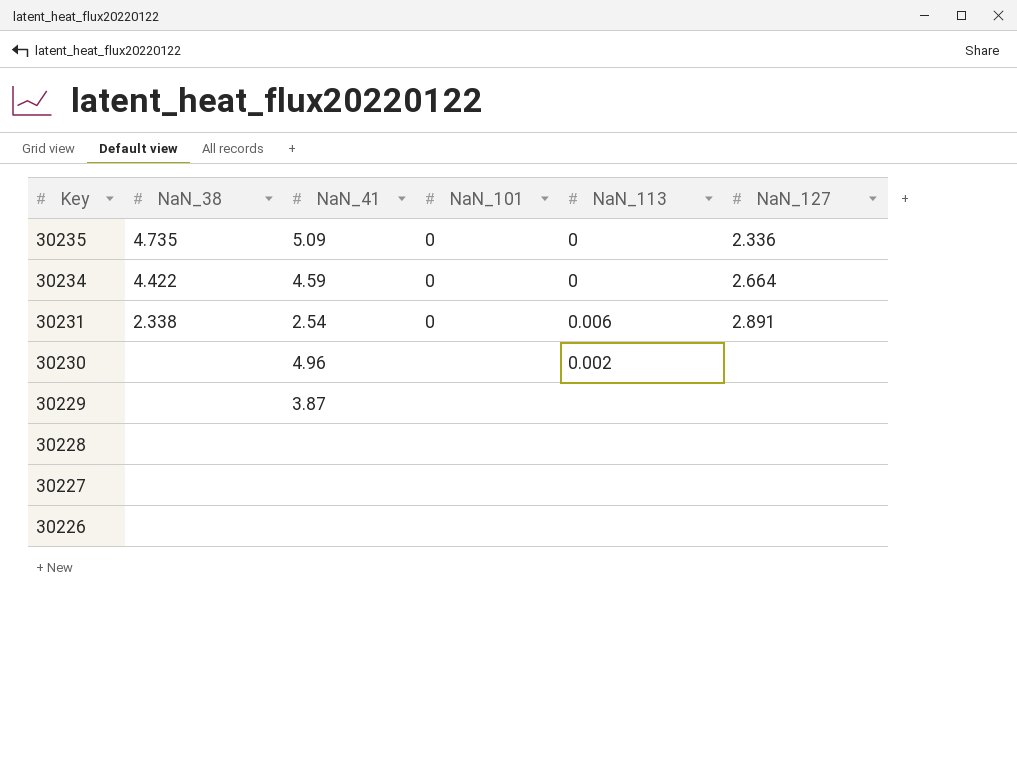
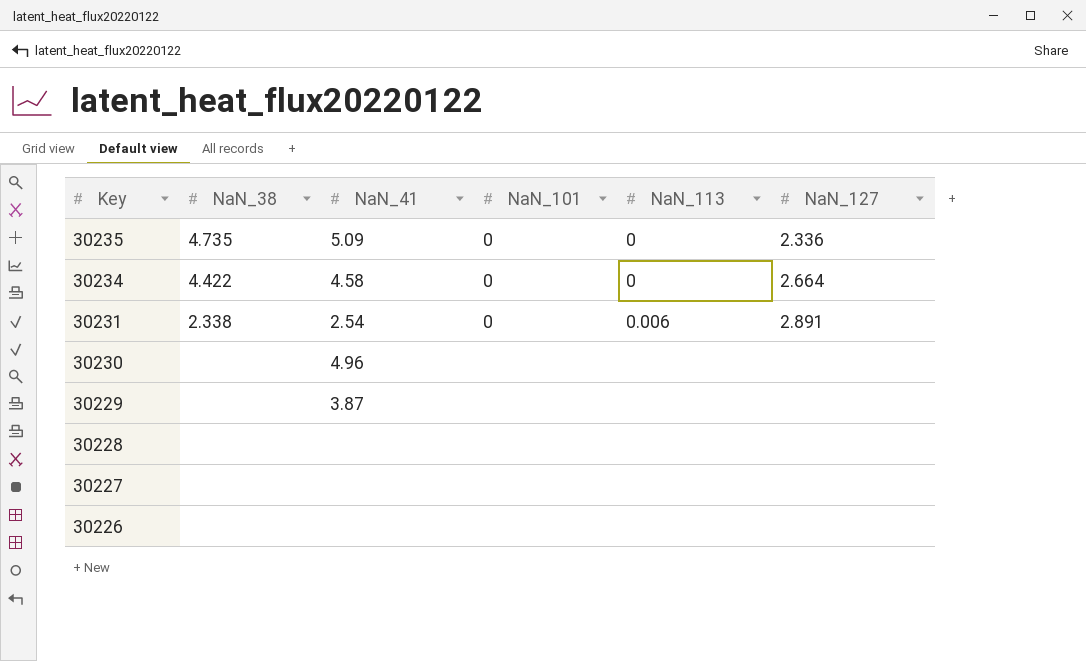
30234 | NaN_41: 4.59 -> 4.58
30230 | NaN_113: 0.002 -> none

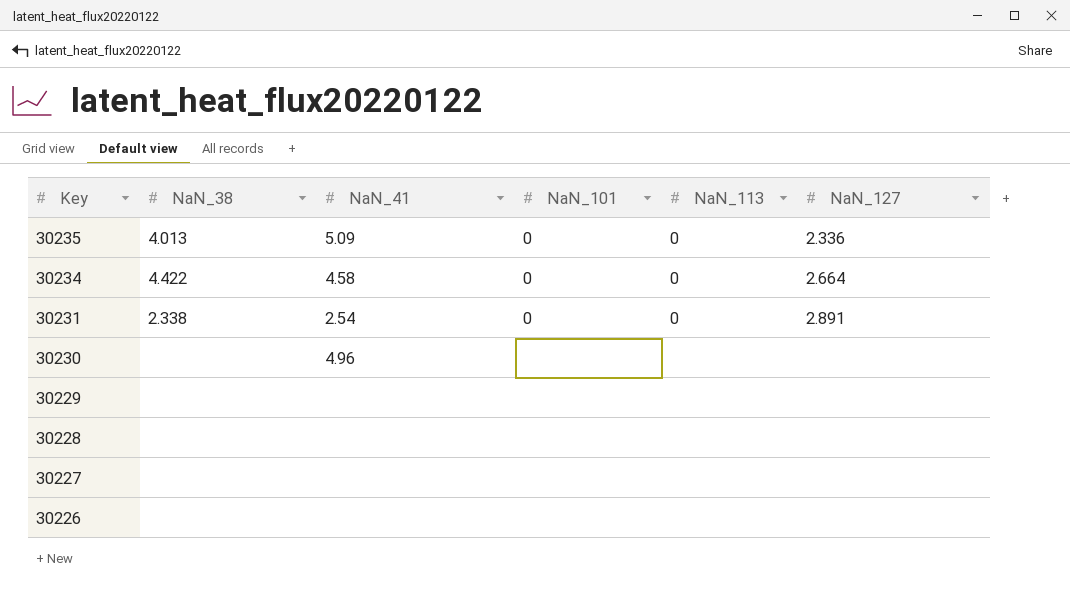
30235 | NaN_38: 4.735 -> 4.013
30231 | NaN_113: 0.006 -> 0
30229 | NaN_41: 3.87 -> none

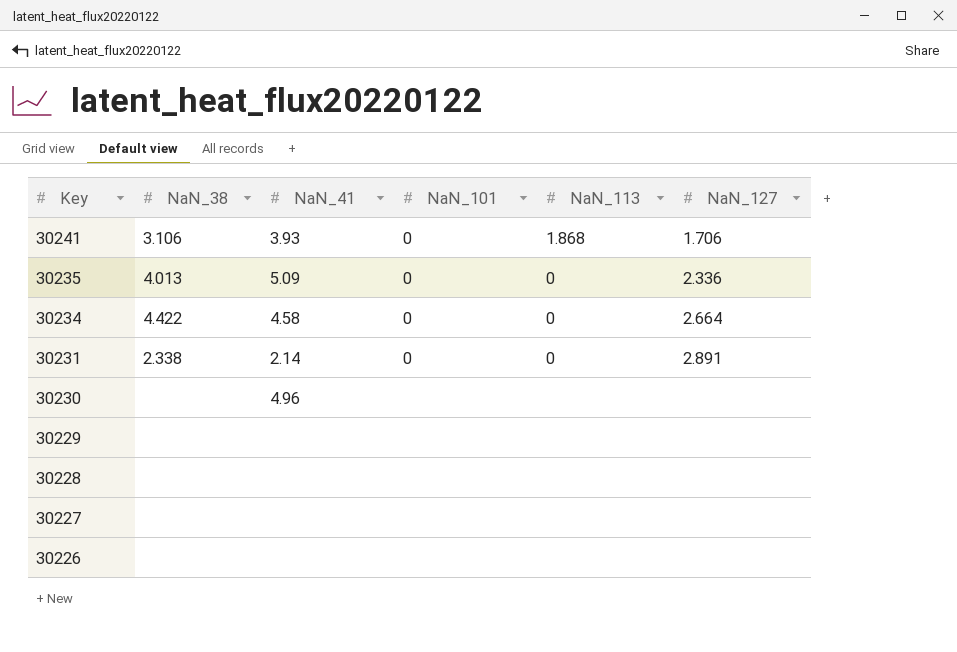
row 30241: none -> 3.106 | 3.93 | 0 | 1.868 | 1.706
30231 | NaN_41: 2.54 -> 2.14

